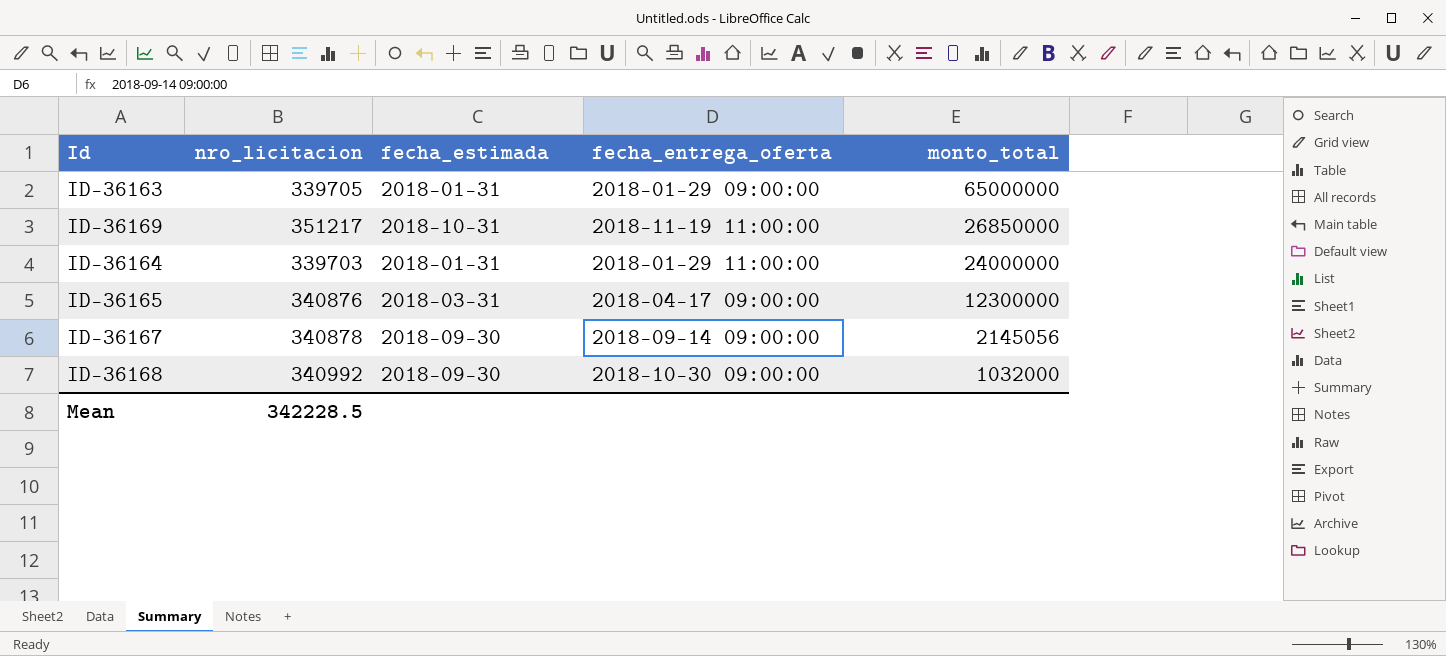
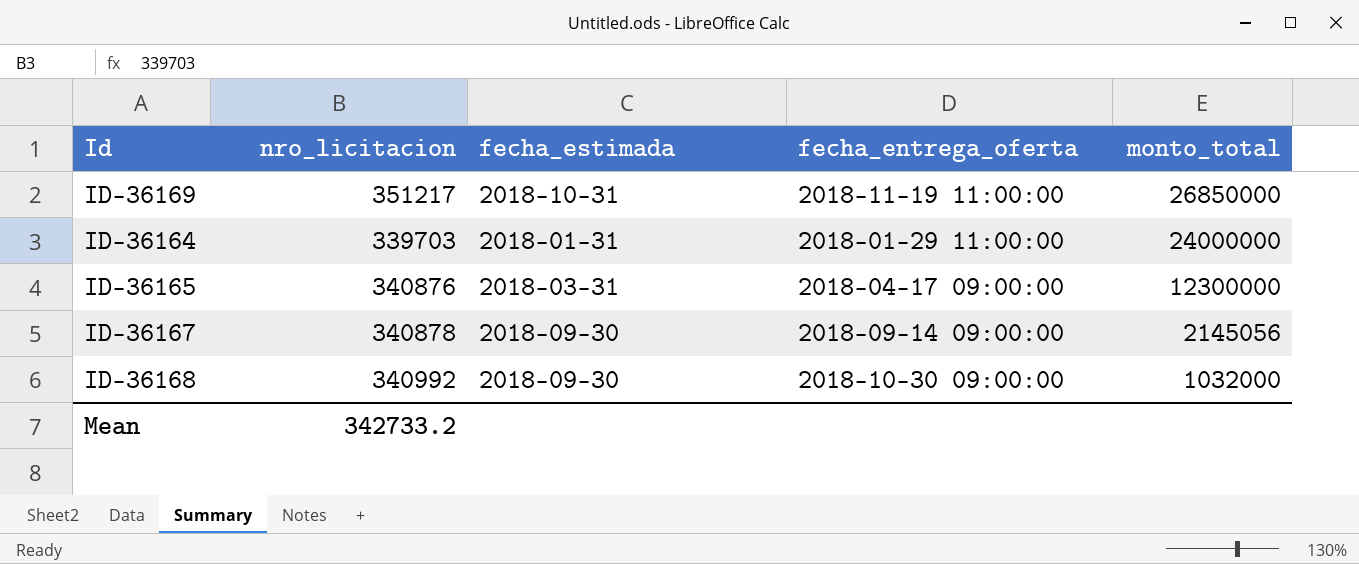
row ID-36163: 339705 | 2018-01-31 | 2018-01-29 09:00:00 | 65000000 -> none
Mean | nro_licitacion: 342228.5 -> 342733.2

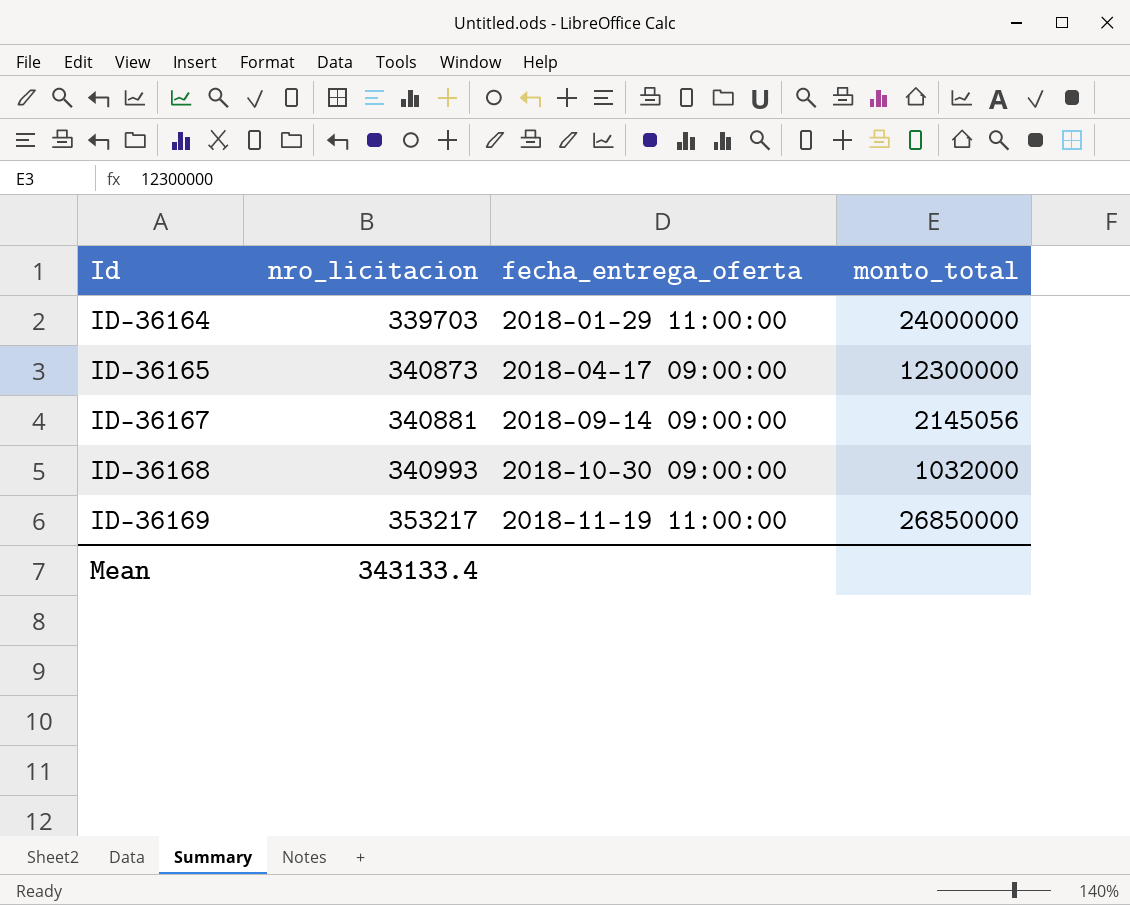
row order: monto_total descending -> Id ascending
column fecha_estimada | position: 3 -> none
ID-36165 | nro_licitacion: 340876 -> 340873
ID-36167 | nro_licitacion: 340878 -> 340881
ID-36168 | nro_licitacion: 340992 -> 340993
ID-36169 | nro_licitacion: 351217 -> 353217
Mean | nro_licitacion: 342733.2 -> 343133.4

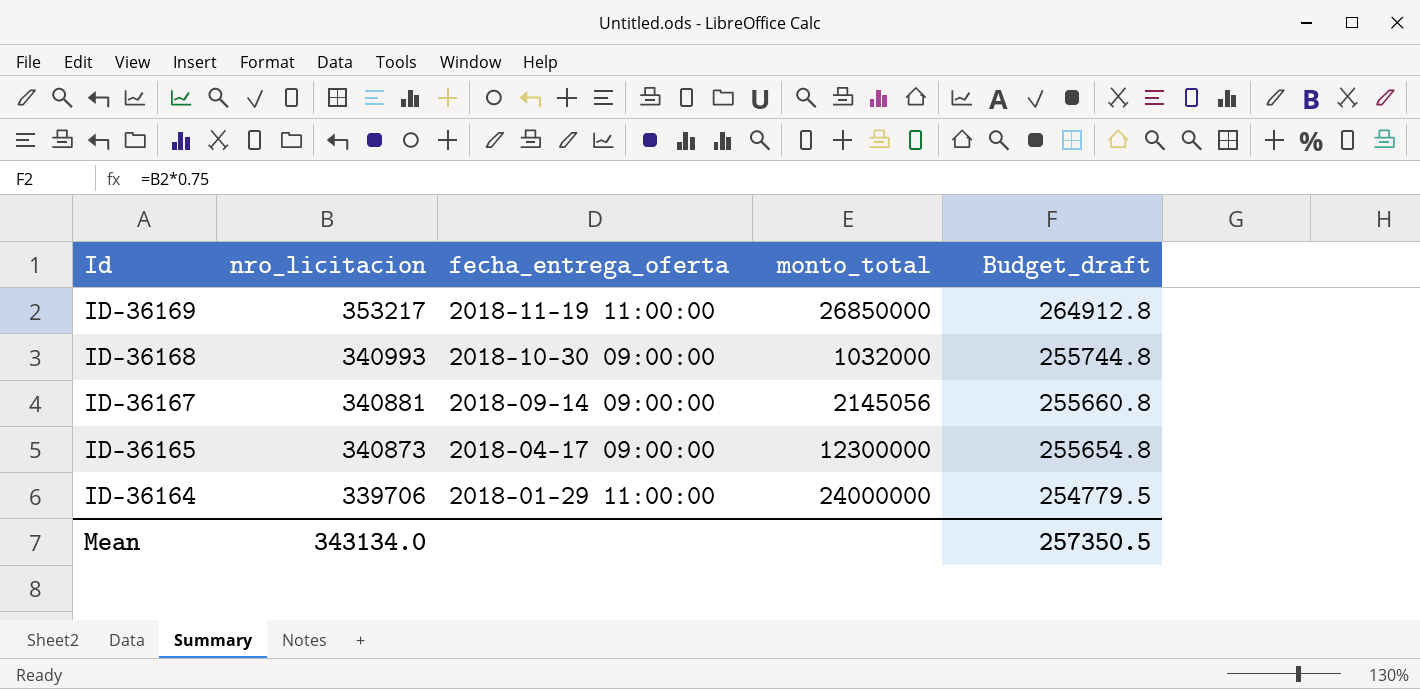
row order: Id ascending -> Id descending
column Budget_draft | formula: none -> [nro_licitacion] * 0.75
ID-36164 | nro_licitacion: 339703 -> 339706
Mean | nro_licitacion: 343133.4 -> 343134.0

